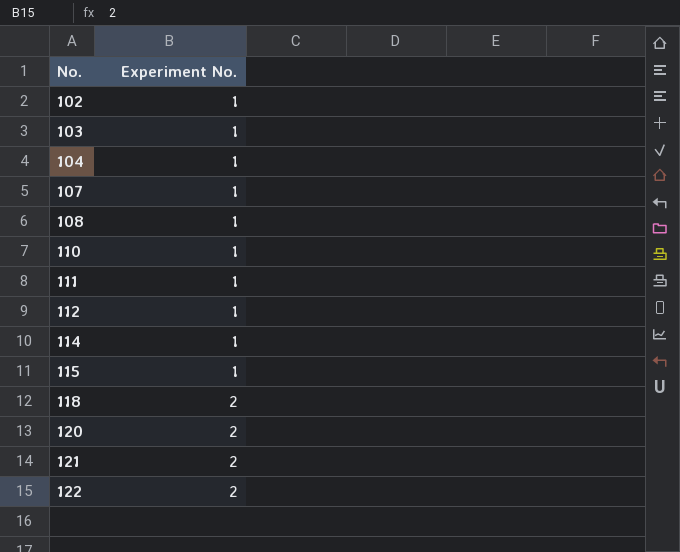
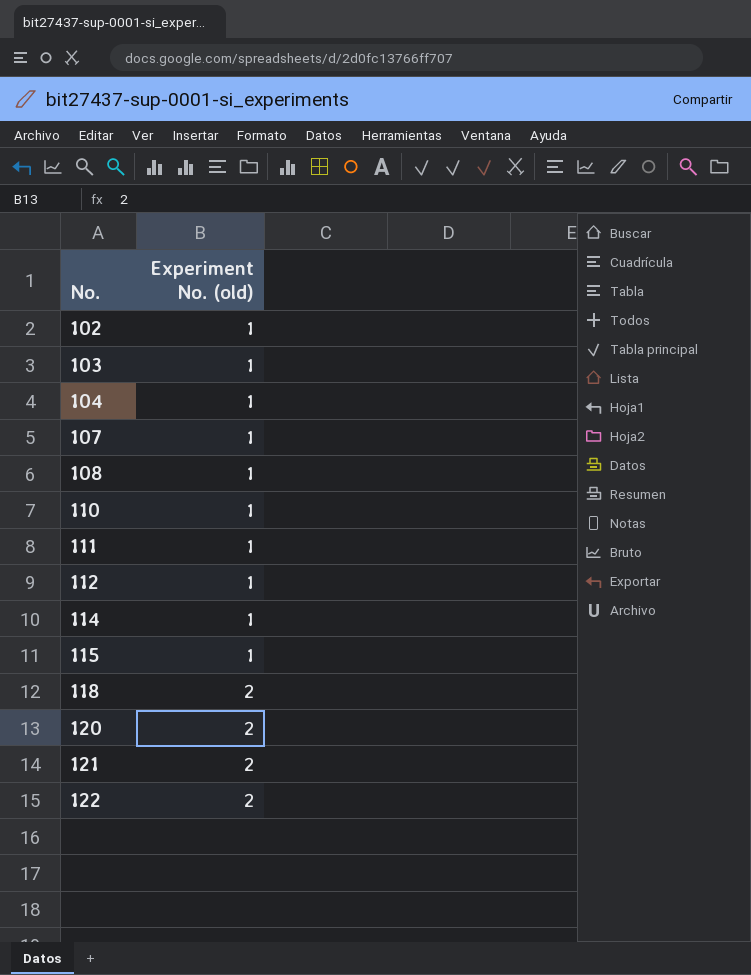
column name: Experiment No. -> Experiment No. (old)

